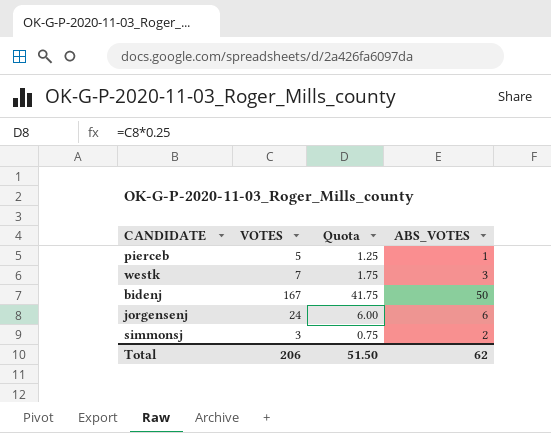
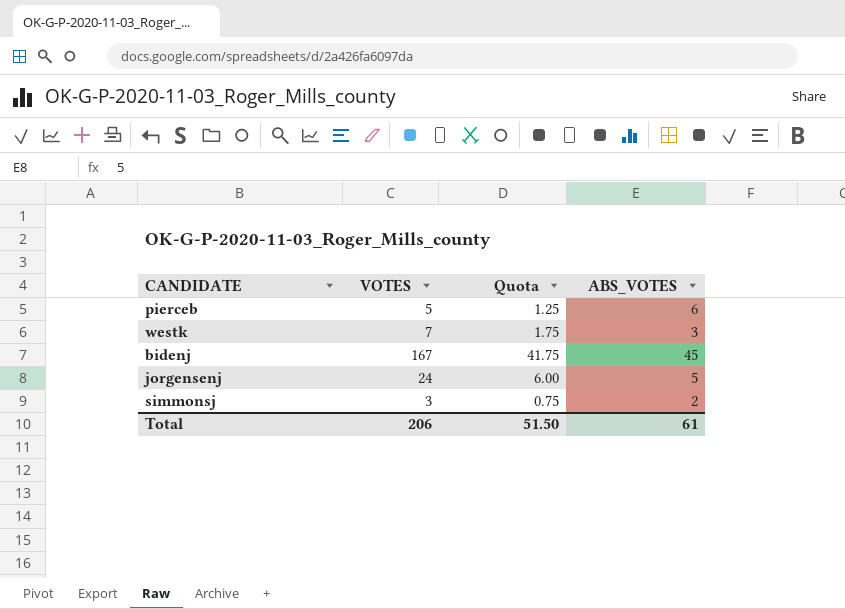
pierceb | ABS_VOTES: 1 -> 6
bidenj | ABS_VOTES: 50 -> 45
jorgensenj | ABS_VOTES: 6 -> 5
Total | ABS_VOTES: 62 -> 61

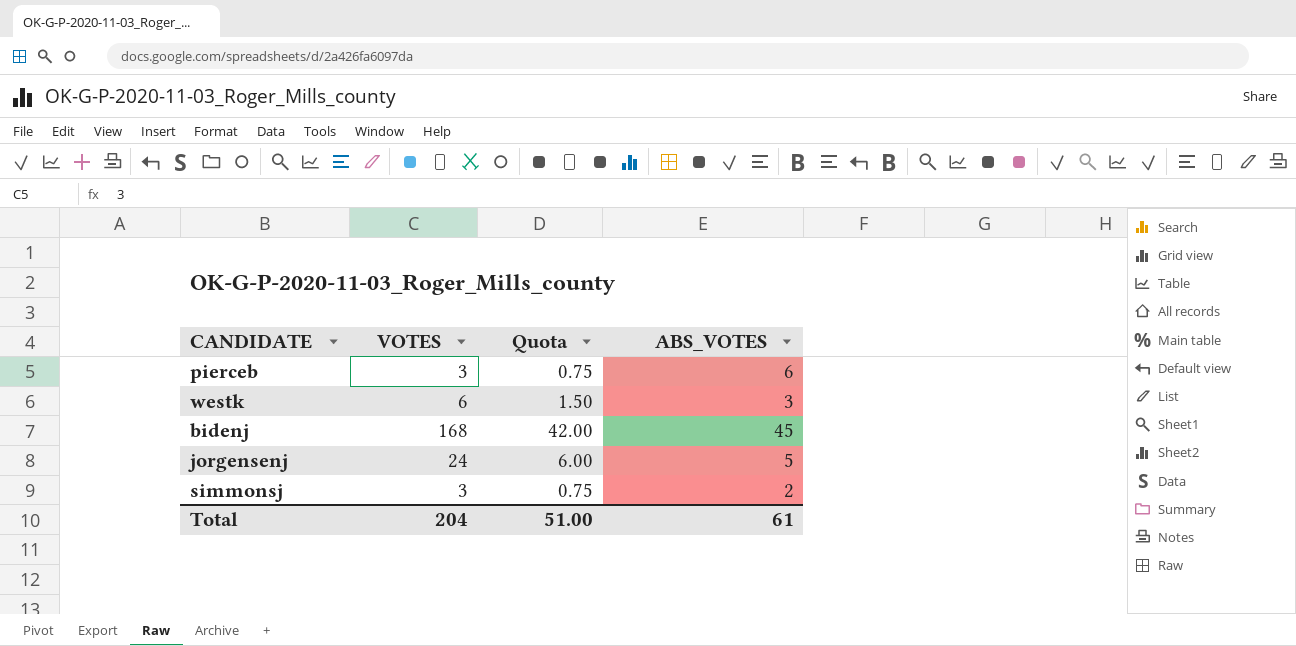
pierceb | VOTES: 5 -> 3
pierceb | Quota: 1.25 -> 0.75
westk | VOTES: 7 -> 6
westk | Quota: 1.75 -> 1.50
bidenj | VOTES: 167 -> 168
bidenj | Quota: 41.75 -> 42.00
Total | VOTES: 206 -> 204
Total | Quota: 51.50 -> 51.00

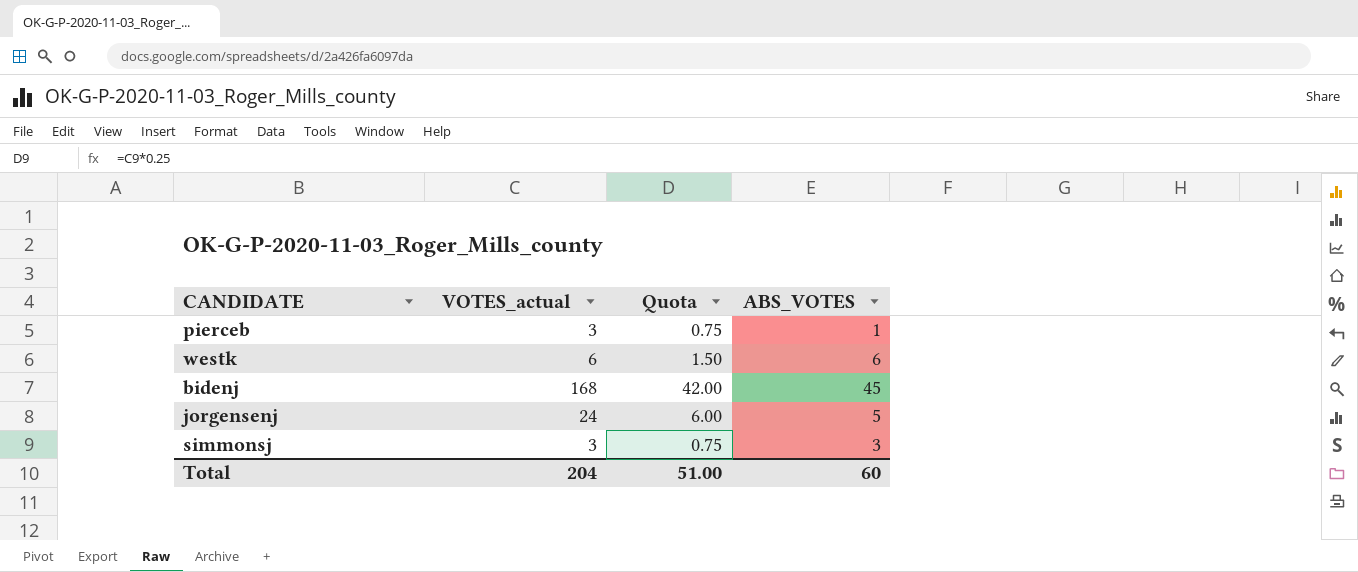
column name: VOTES -> VOTES_actual
pierceb | ABS_VOTES: 6 -> 1
westk | ABS_VOTES: 3 -> 6
simmonsj | ABS_VOTES: 2 -> 3
Total | ABS_VOTES: 61 -> 60

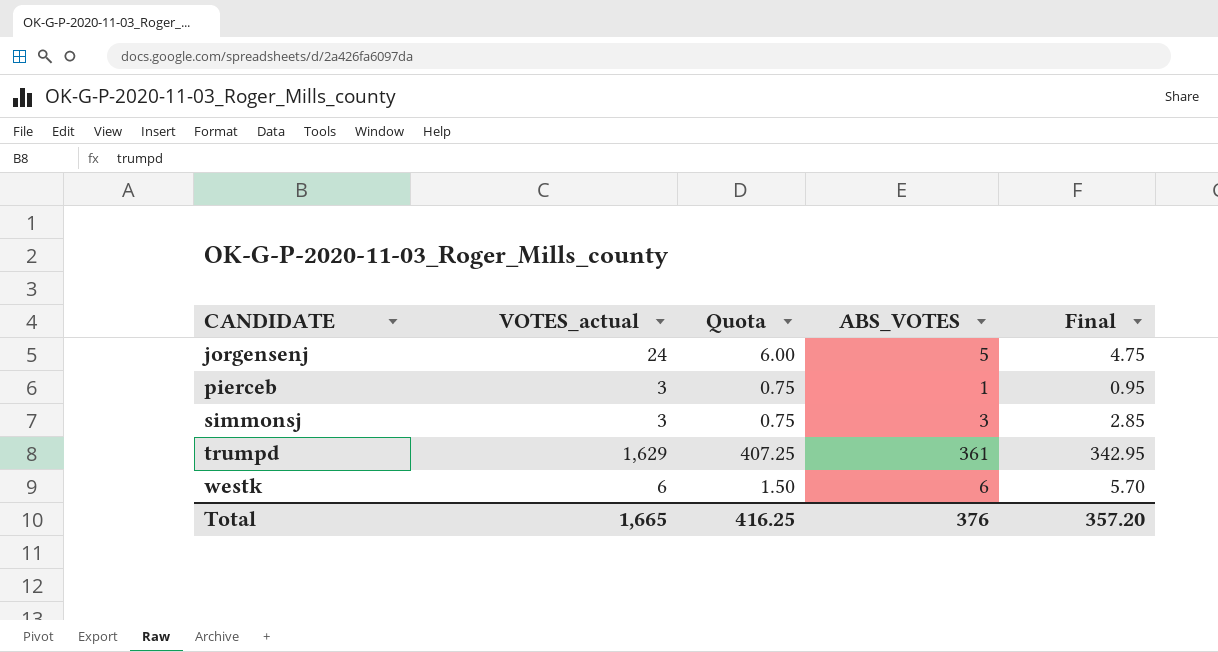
row order: none -> CANDIDATE ascending
column Final | formula: none -> [ABS_VOTES] * 0.95
row bidenj: 168 | 42.00 | 45 -> none
row trumpd: none -> 1,629 | 407.25 | 361 | 342.95
Total | VOTES_actual: 204 -> 1,665
Total | Quota: 51.00 -> 416.25
Total | ABS_VOTES: 60 -> 376

